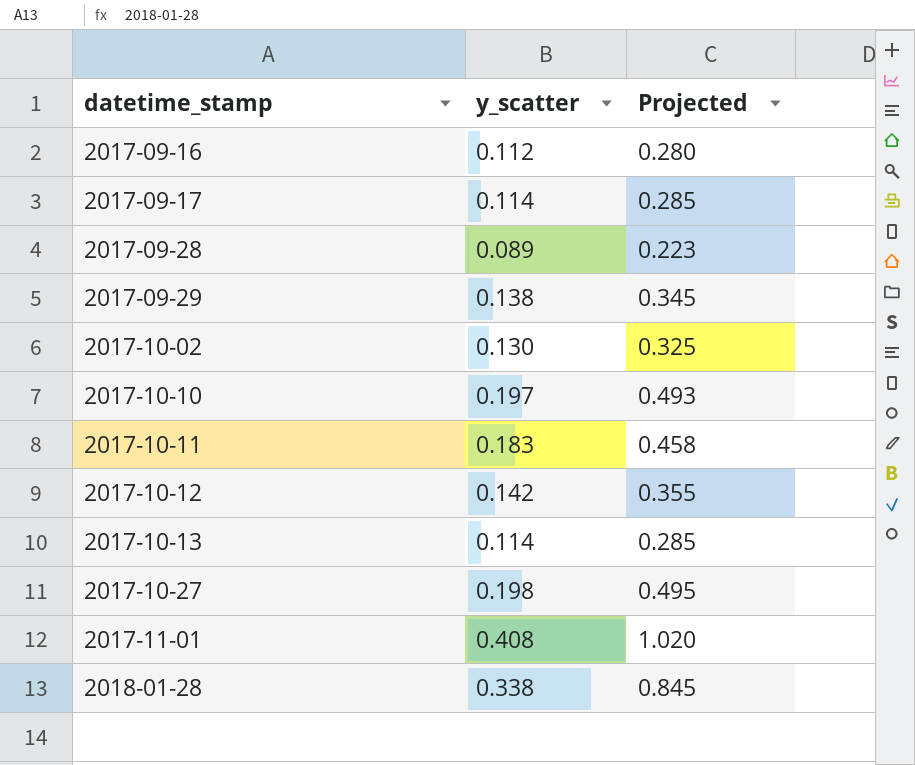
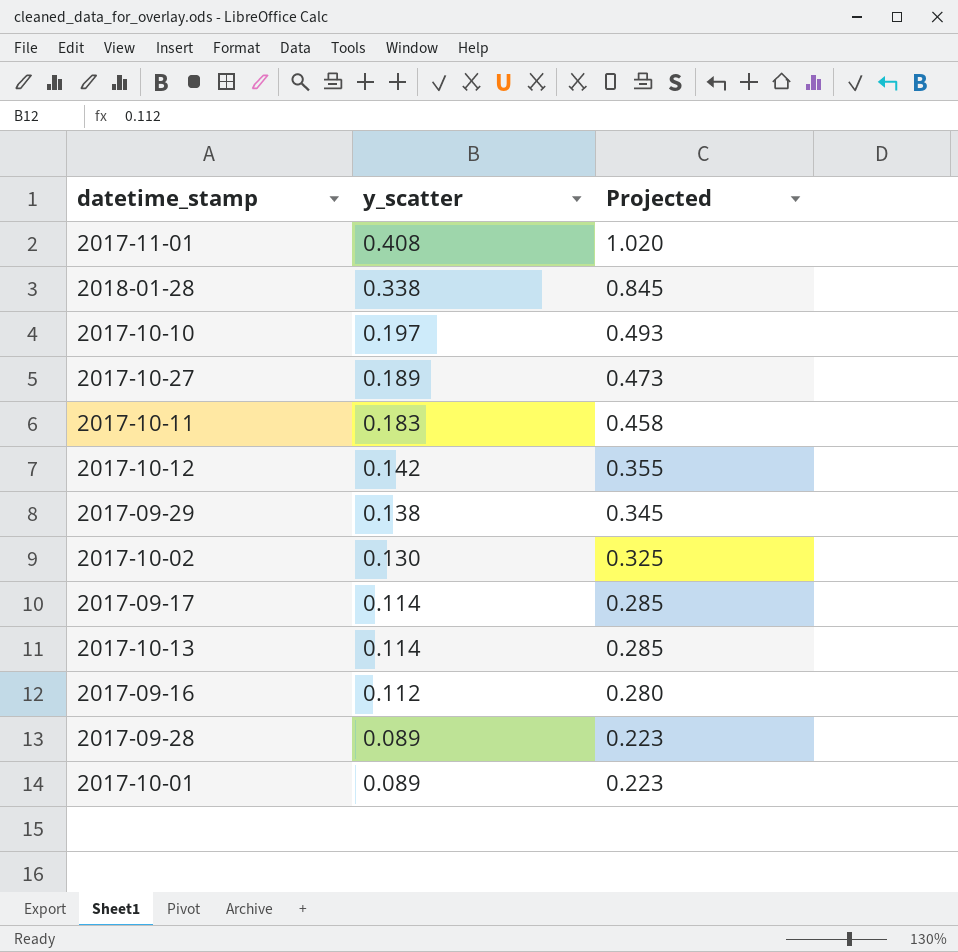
row order: datetime_stamp ascending -> y_scatter descending
2017-10-27 | y_scatter: 0.198 -> 0.189
2017-10-27 | Projected: 0.495 -> 0.473
row 2017-10-01: none -> 0.089 | 0.223

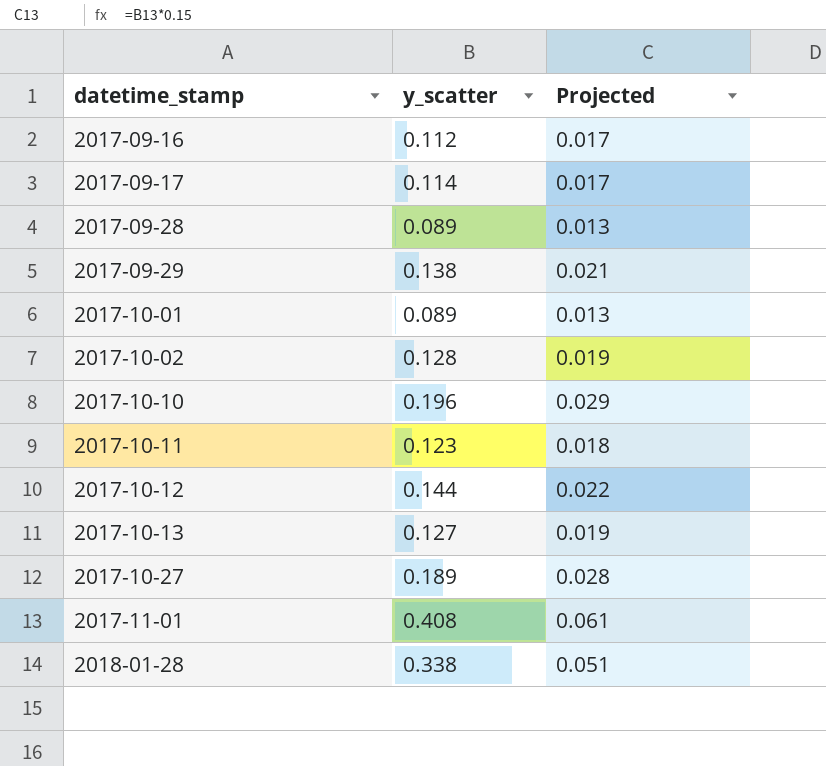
row order: y_scatter descending -> datetime_stamp ascending
column Projected | formula: [y_scatter] * 2.5 -> [y_scatter] * 0.15
2017-10-02 | y_scatter: 0.130 -> 0.128
2017-10-10 | y_scatter: 0.197 -> 0.196
2017-10-11 | y_scatter: 0.183 -> 0.123
2017-10-12 | y_scatter: 0.142 -> 0.144
2017-10-13 | y_scatter: 0.114 -> 0.127

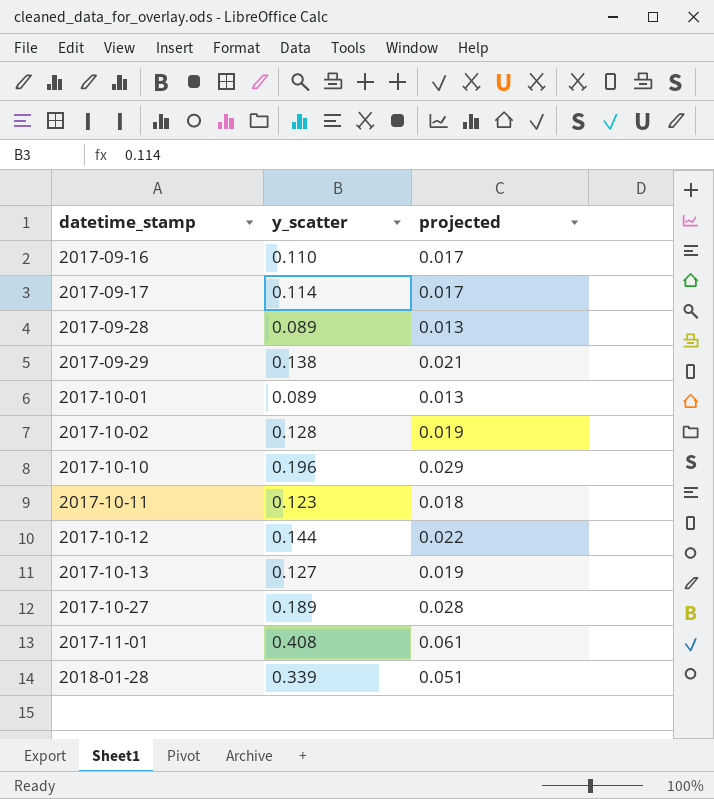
column name: Projected -> projected
2017-09-16 | y_scatter: 0.112 -> 0.110
2018-01-28 | y_scatter: 0.338 -> 0.339

